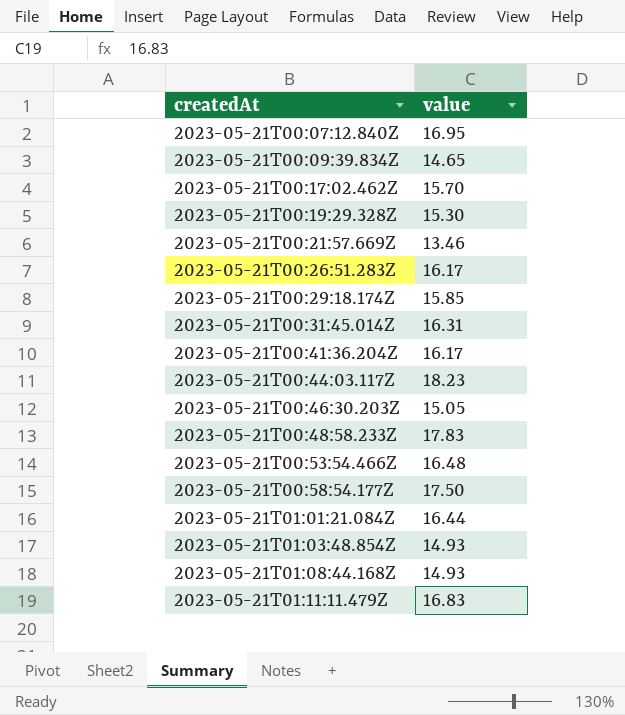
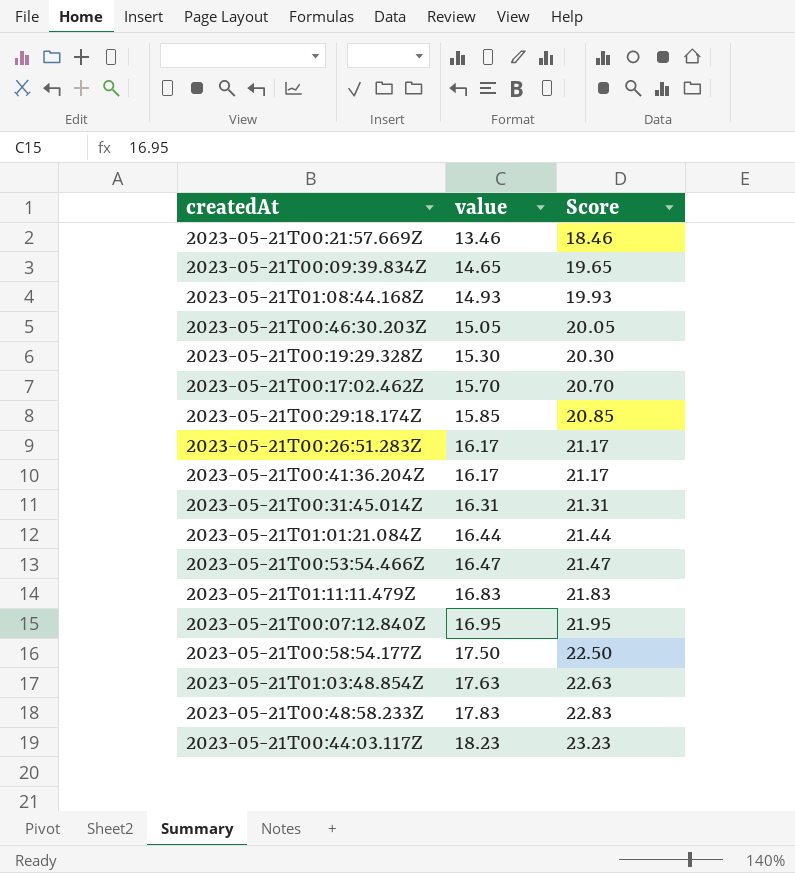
row order: createdAt ascending -> value ascending
column Score | formula: none -> [value] + 5
2023-05-21T00:53:54.466Z | value: 16.48 -> 16.47
2023-05-21T01:03:48.854Z | value: 14.93 -> 17.63

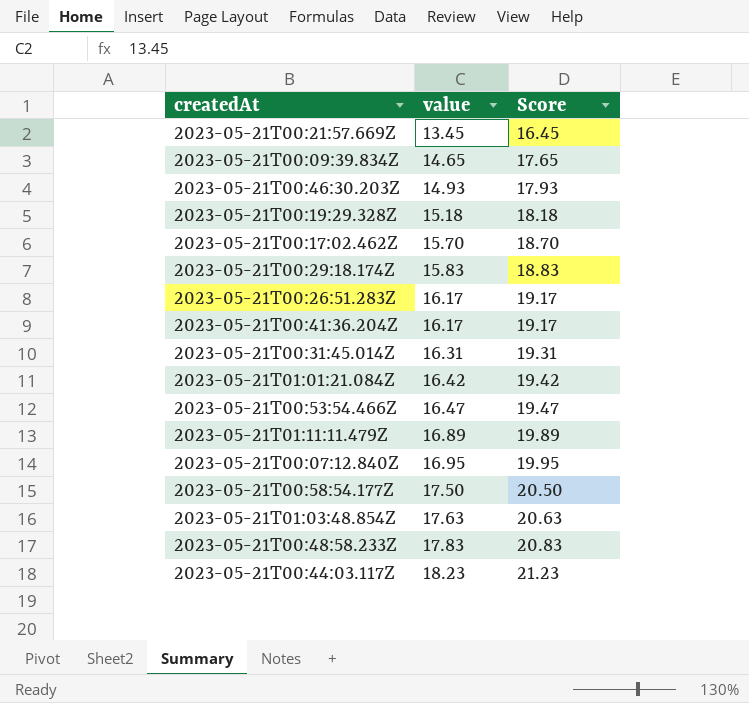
column Score | formula: [value] + 5 -> [value] + 3
row 2023-05-21T01:08:44.168Z: 14.93 | 19.93 -> none
2023-05-21T00:21:57.669Z | value: 13.46 -> 13.45
2023-05-21T00:46:30.203Z | value: 15.05 -> 14.93
2023-05-21T00:19:29.328Z | value: 15.30 -> 15.18
2023-05-21T00:29:18.174Z | value: 15.85 -> 15.83
2023-05-21T01:01:21.084Z | value: 16.44 -> 16.42
2023-05-21T01:11:11.479Z | value: 16.83 -> 16.89

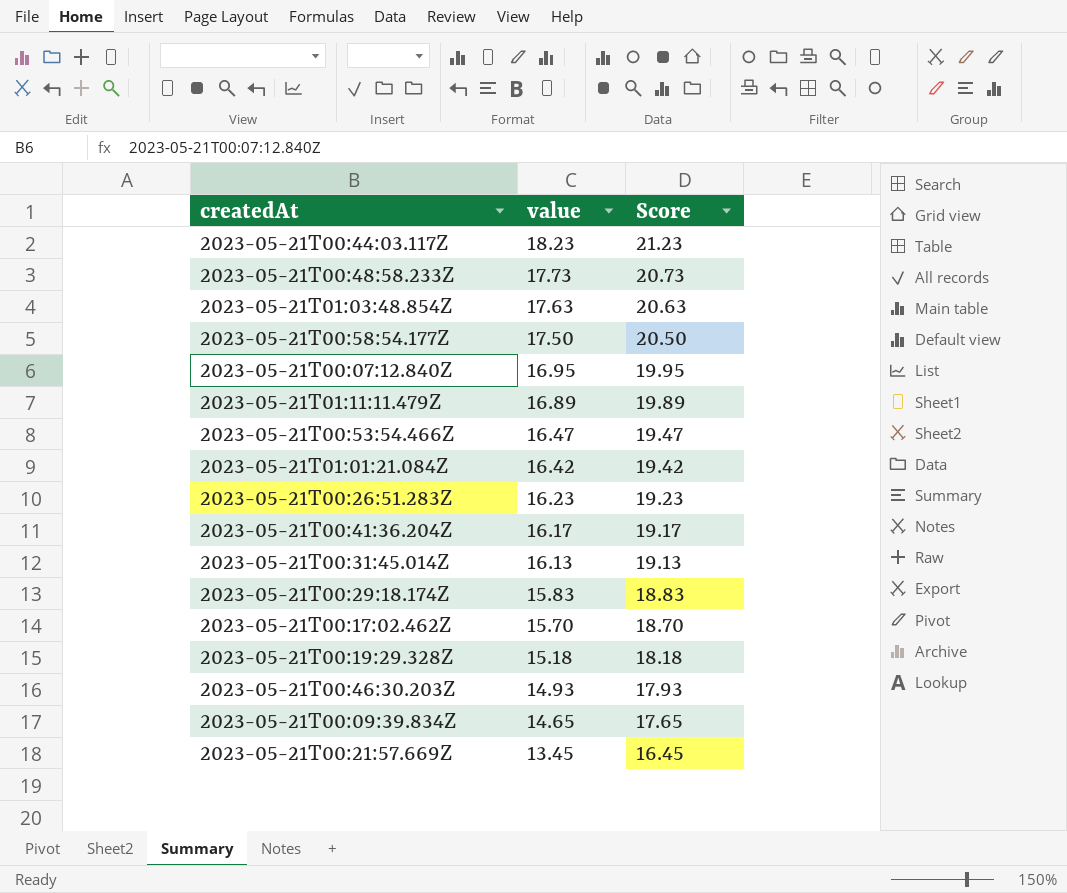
row order: value ascending -> value descending
2023-05-21T00:48:58.233Z | value: 17.83 -> 17.73
2023-05-21T00:48:58.233Z | Score: 20.83 -> 20.73
2023-05-21T00:26:51.283Z | value: 16.17 -> 16.23
2023-05-21T00:26:51.283Z | Score: 19.17 -> 19.23
2023-05-21T00:31:45.014Z | value: 16.31 -> 16.13
2023-05-21T00:31:45.014Z | Score: 19.31 -> 19.13

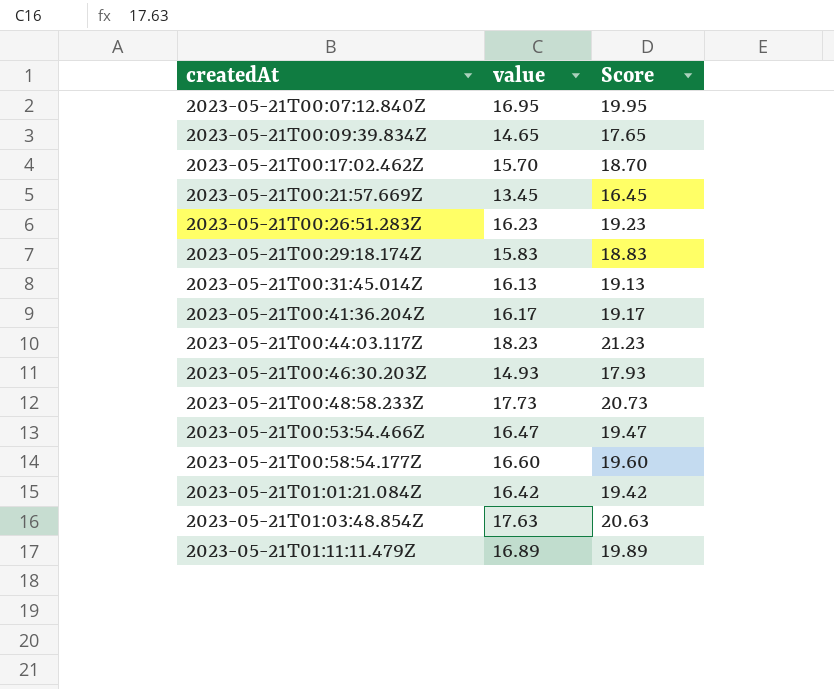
row order: value descending -> createdAt ascending
row 2023-05-21T00:19:29.328Z: 15.18 | 18.18 -> none
2023-05-21T00:58:54.177Z | value: 17.50 -> 16.60
2023-05-21T00:58:54.177Z | Score: 20.50 -> 19.60

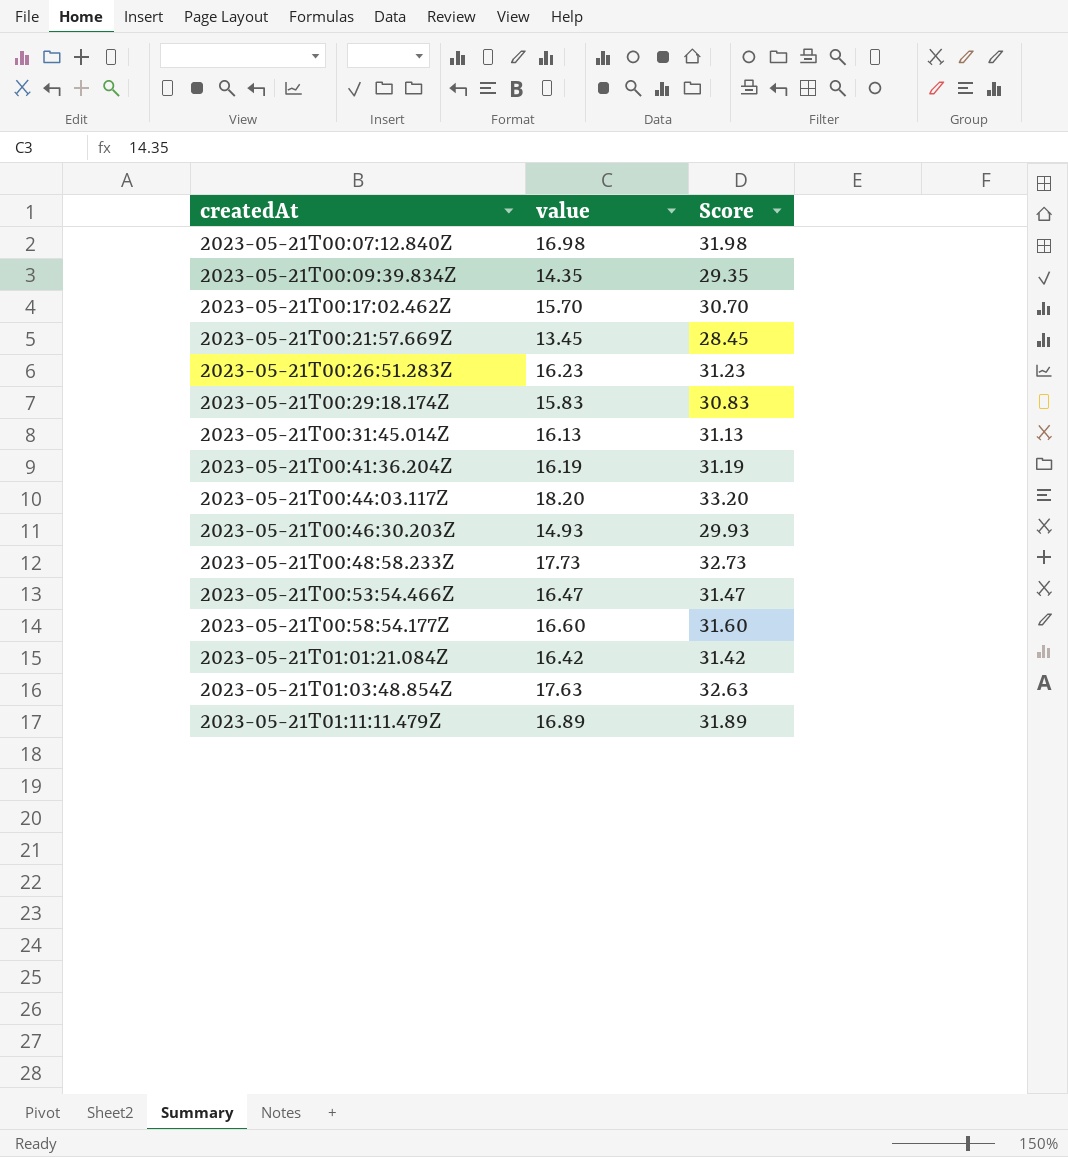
column Score | formula: [value] + 3 -> [value] + 15
2023-05-21T00:07:12.840Z | value: 16.95 -> 16.98
2023-05-21T00:09:39.834Z | value: 14.65 -> 14.35
2023-05-21T00:41:36.204Z | value: 16.17 -> 16.19
2023-05-21T00:44:03.117Z | value: 18.23 -> 18.20

